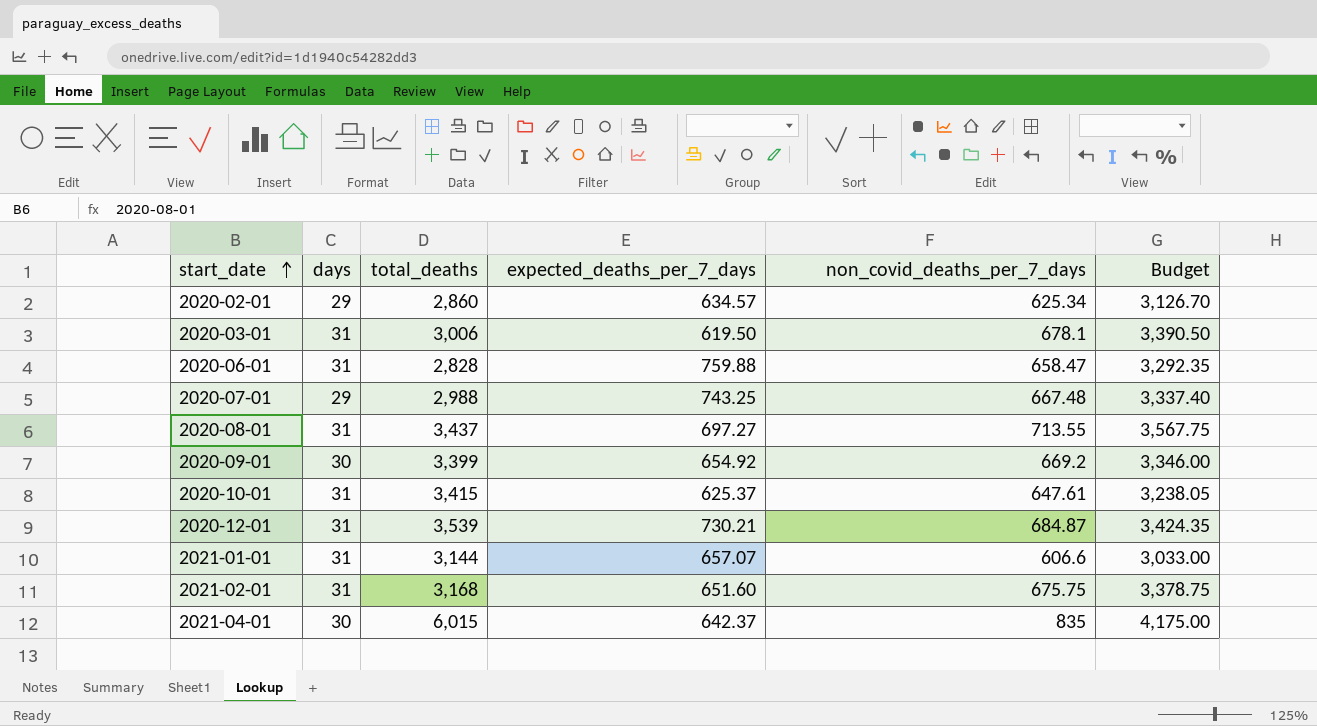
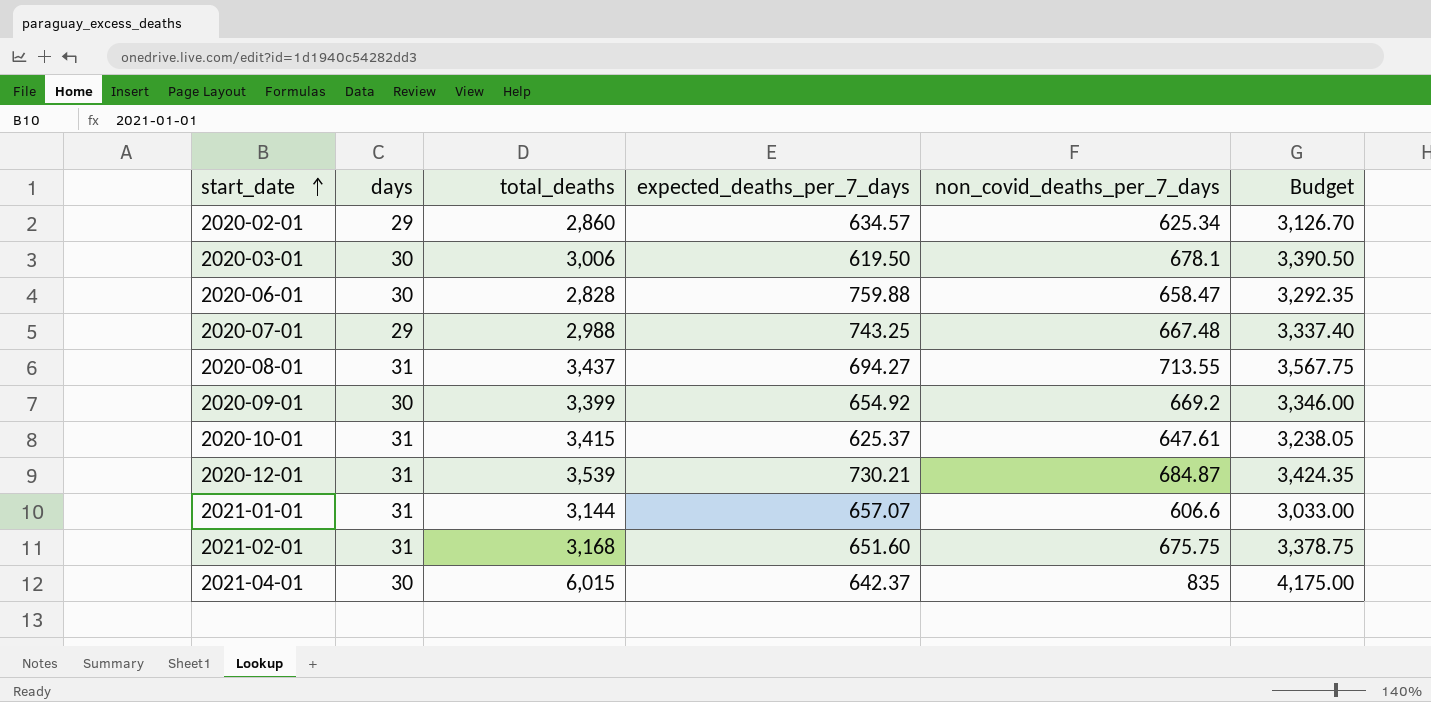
2020-03-01 | days: 31 -> 30
2020-06-01 | days: 31 -> 30
2020-08-01 | expected_deaths_per_7_days: 697.27 -> 694.27

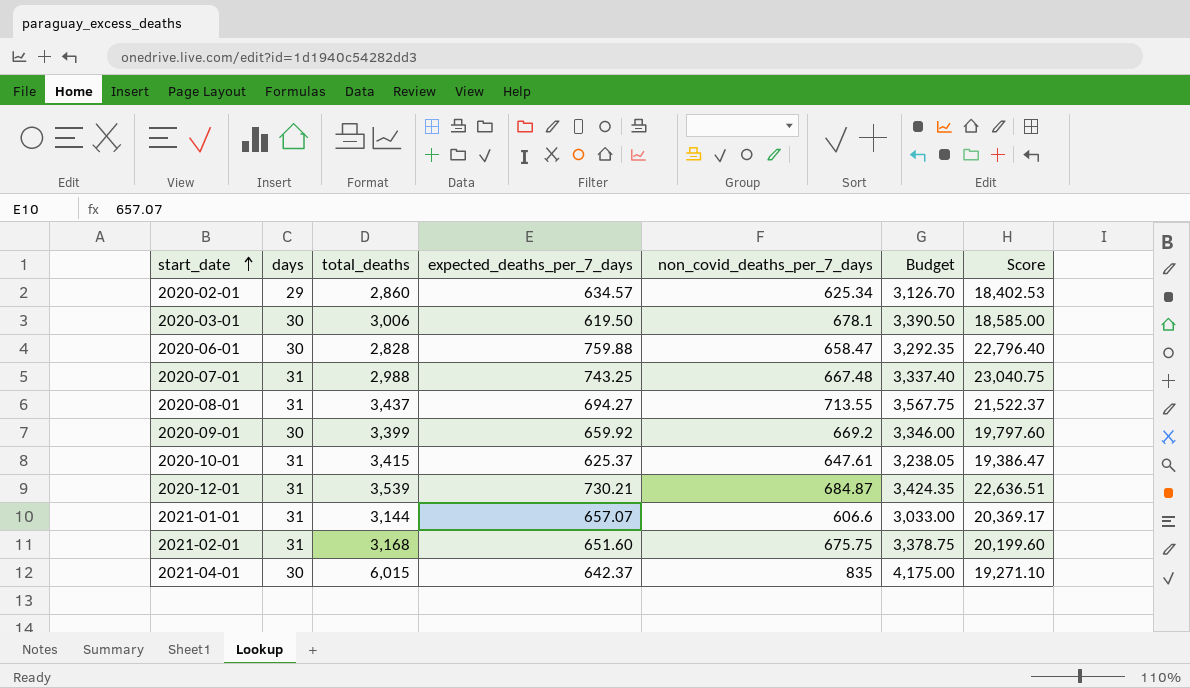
column Score | formula: none -> [days] * [expected_deaths_per_7_days]
2020-07-01 | days: 29 -> 31
2020-09-01 | expected_deaths_per_7_days: 654.92 -> 659.92

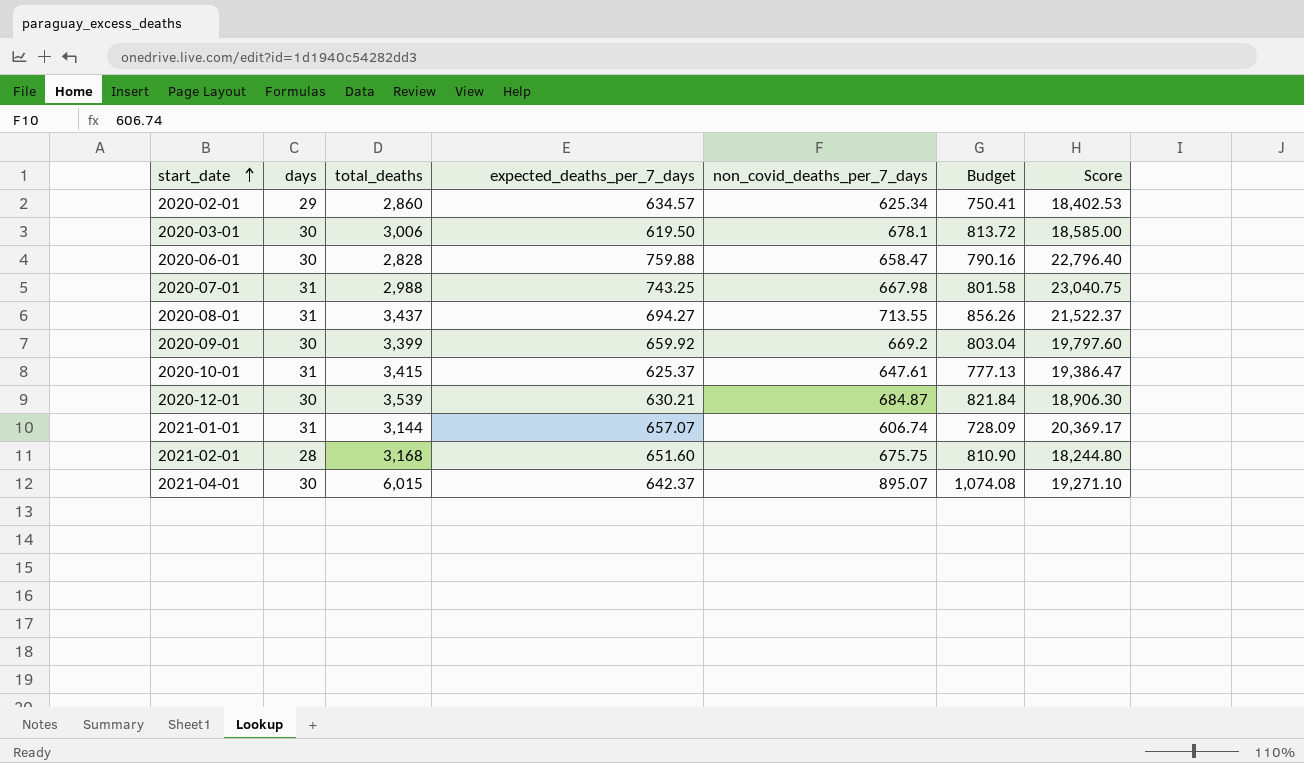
column Budget | formula: [non_covid_deaths_per_7_days] * 5 -> [non_covid_deaths_per_7_days] * 1.2
2020-07-01 | non_covid_deaths_per_7_days: 667.48 -> 667.98
2020-12-01 | days: 31 -> 30
2020-12-01 | expected_deaths_per_7_days: 730.21 -> 630.21
2020-12-01 | Score: 22,636.51 -> 18,906.30
2021-01-01 | non_covid_deaths_per_7_days: 606.6 -> 606.74
2021-02-01 | days: 31 -> 28
2021-02-01 | Score: 20,199.60 -> 18,244.80
2021-04-01 | non_covid_deaths_per_7_days: 835 -> 895.07

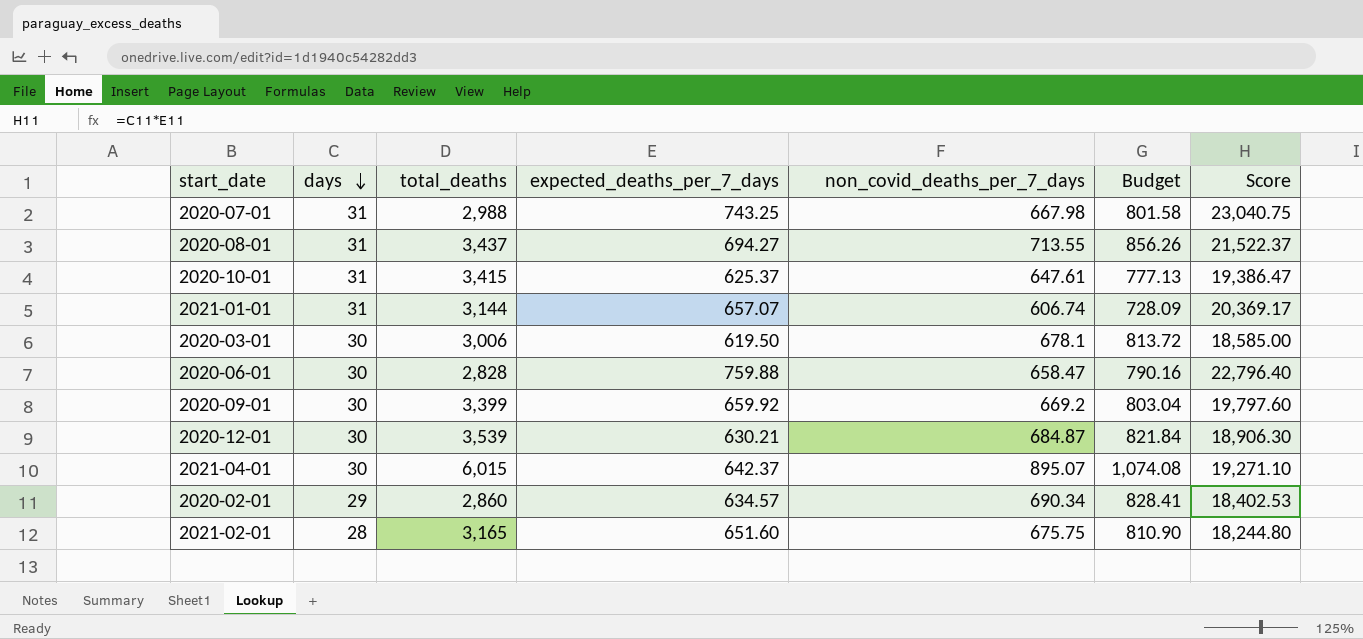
row order: start_date ascending -> days descending
2020-02-01 | non_covid_deaths_per_7_days: 625.34 -> 690.34
2020-02-01 | Budget: 750.41 -> 828.41
2021-02-01 | total_deaths: 3,168 -> 3,165

